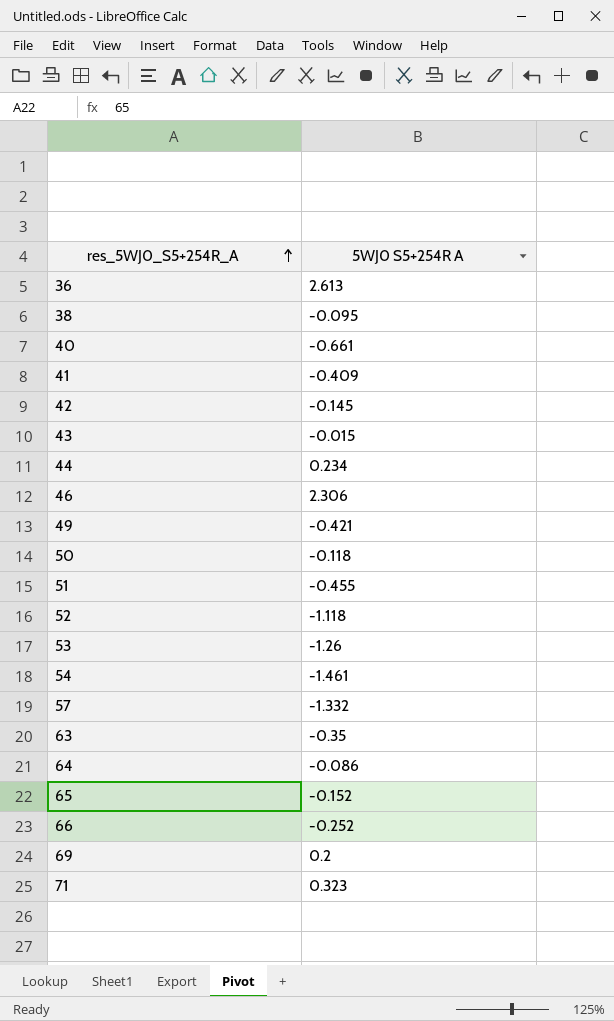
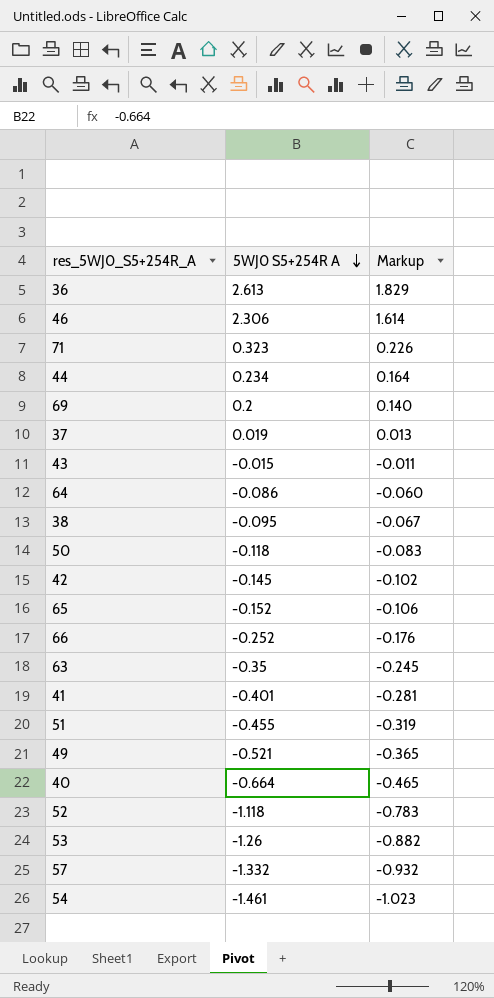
row order: res_5WJ0_S5+254R_A ascending -> 5WJ0 S5+254R A descending
column Markup | formula: none -> [5WJ0 S5+254R A] * 0.7
row 37: none -> 0.019 | 0.013
41 | 5WJ0 S5+254R A: -0.409 -> -0.401
49 | 5WJ0 S5+254R A: -0.421 -> -0.521
40 | 5WJ0 S5+254R A: -0.661 -> -0.664

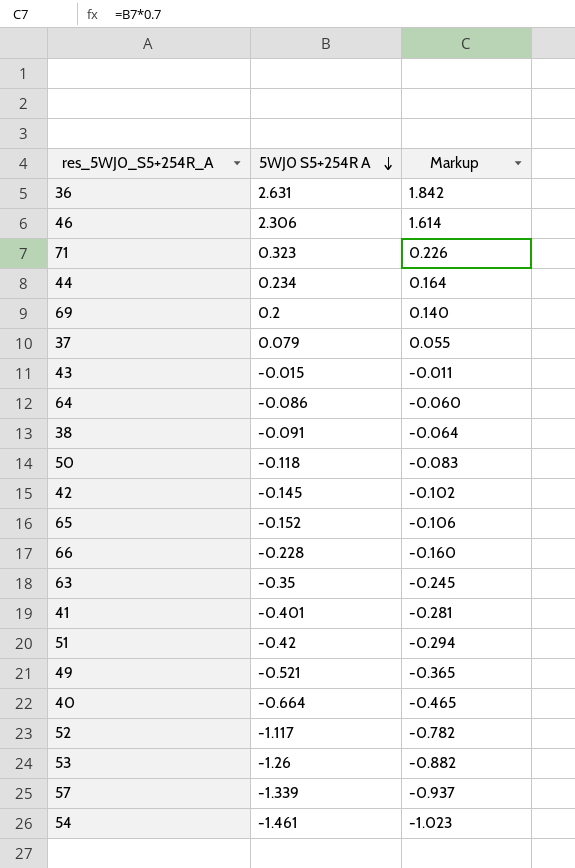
36 | 5WJ0 S5+254R A: 2.613 -> 2.631
36 | Markup: 1.829 -> 1.842
37 | 5WJ0 S5+254R A: 0.019 -> 0.079
37 | Markup: 0.013 -> 0.055
38 | 5WJ0 S5+254R A: -0.095 -> -0.091
38 | Markup: -0.067 -> -0.064
66 | 5WJ0 S5+254R A: -0.252 -> -0.228
66 | Markup: -0.176 -> -0.160
51 | 5WJ0 S5+254R A: -0.455 -> -0.42
51 | Markup: -0.319 -> -0.294
52 | 5WJ0 S5+254R A: -1.118 -> -1.117
52 | Markup: -0.783 -> -0.782
57 | 5WJ0 S5+254R A: -1.332 -> -1.339
57 | Markup: -0.932 -> -0.937

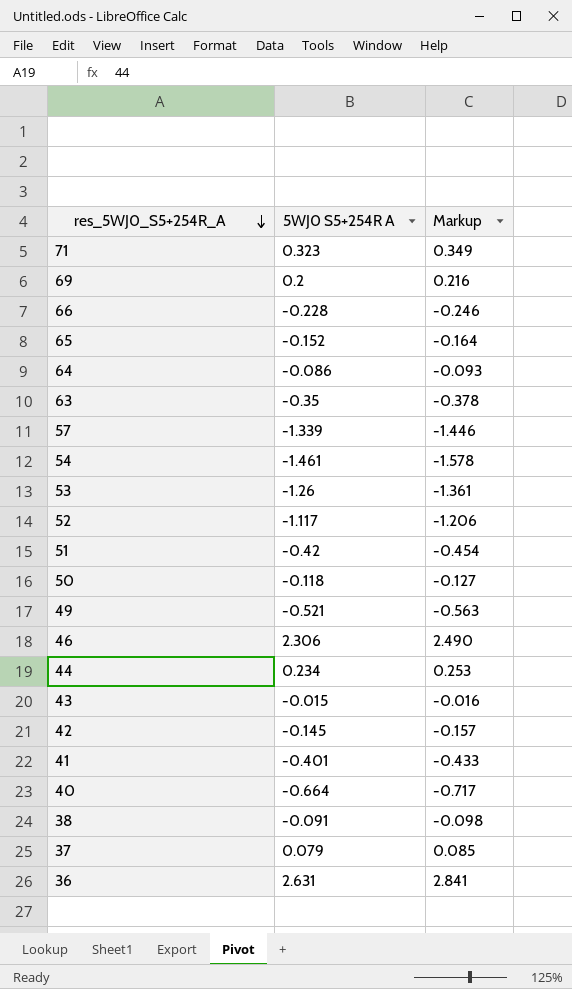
row order: 5WJ0 S5+254R A descending -> res_5WJ0_S5+254R_A descending
column Markup | formula: [5WJ0 S5+254R A] * 0.7 -> [5WJ0 S5+254R A] * 1.08

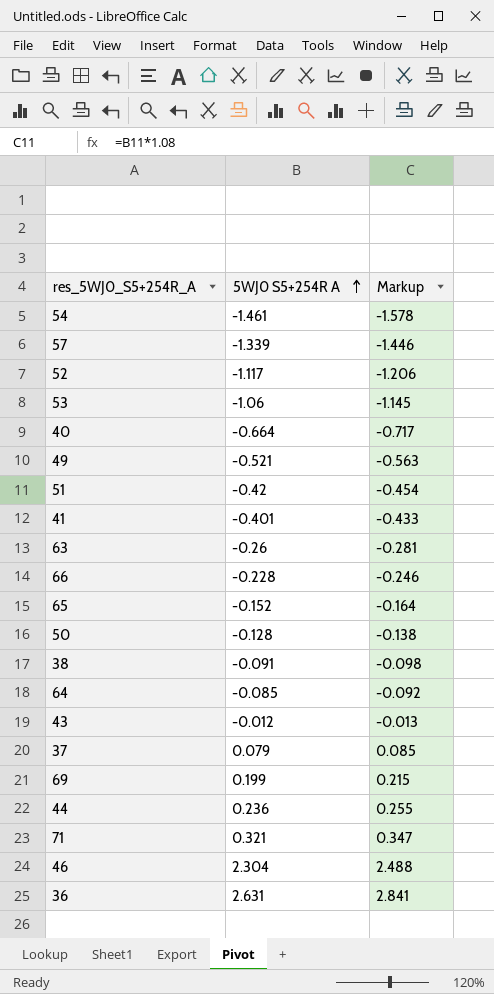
row order: res_5WJ0_S5+254R_A descending -> 5WJ0 S5+254R A ascending
row 42: -0.145 | -0.157 -> none
53 | 5WJ0 S5+254R A: -1.26 -> -1.06
53 | Markup: -1.361 -> -1.145
63 | 5WJ0 S5+254R A: -0.35 -> -0.26
63 | Markup: -0.378 -> -0.281
50 | 5WJ0 S5+254R A: -0.118 -> -0.128
50 | Markup: -0.127 -> -0.138
64 | 5WJ0 S5+254R A: -0.086 -> -0.085
64 | Markup: -0.093 -> -0.092
43 | 5WJ0 S5+254R A: -0.015 -> -0.012
43 | Markup: -0.016 -> -0.013
69 | 5WJ0 S5+254R A: 0.2 -> 0.199
69 | Markup: 0.216 -> 0.215
44 | 5WJ0 S5+254R A: 0.234 -> 0.236
44 | Markup: 0.253 -> 0.255
71 | 5WJ0 S5+254R A: 0.323 -> 0.321
71 | Markup: 0.349 -> 0.347
46 | 5WJ0 S5+254R A: 2.306 -> 2.304
46 | Markup: 2.490 -> 2.488

